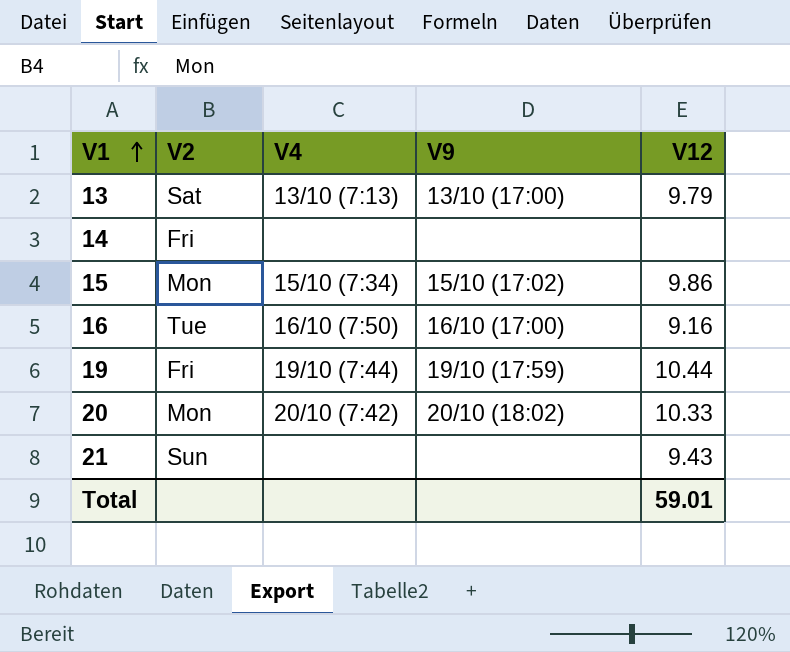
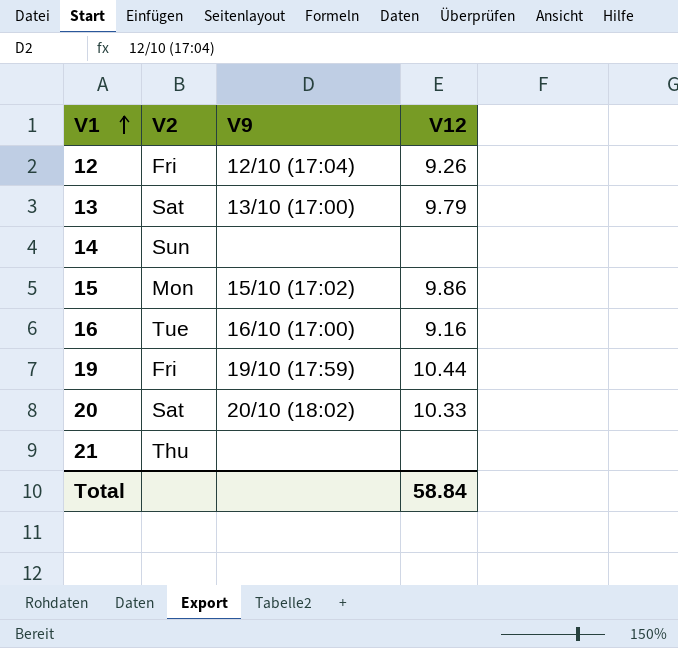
column V4 | position: 3 -> none
row 12: none -> Fri | 12/10 (17:04) | 9.26
14 | V2: Fri -> Sun
20 | V2: Mon -> Sat
21 | V2: Sun -> Thu
21 | V12: 9.43 -> none
Total | V12: 59.01 -> 58.84

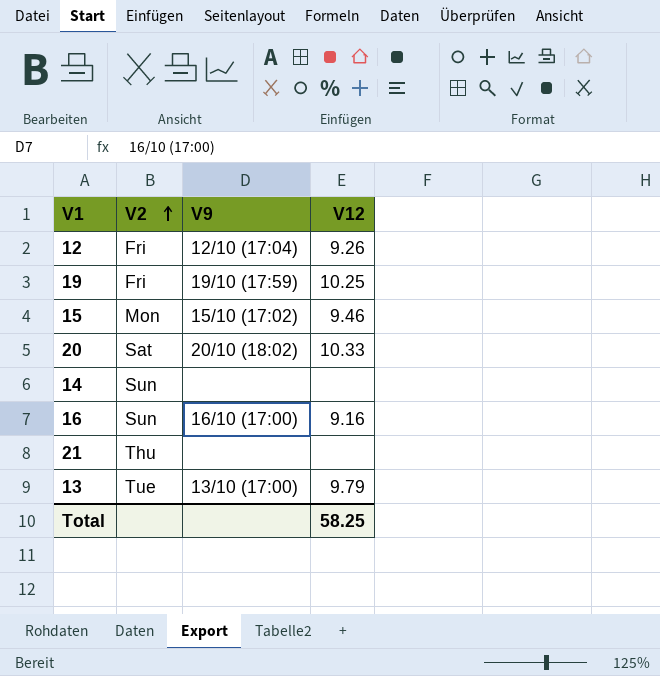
row order: V1 ascending -> V2 ascending
19 | V12: 10.44 -> 10.25
15 | V12: 9.86 -> 9.46
16 | V2: Tue -> Sun
13 | V2: Sat -> Tue
Total | V12: 58.84 -> 58.25

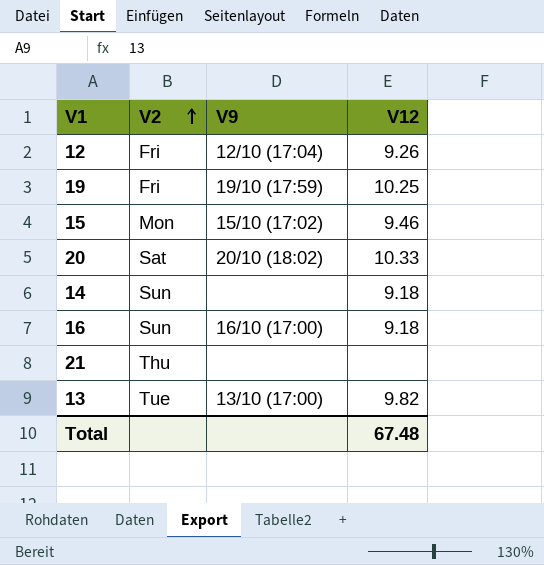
14 | V12: none -> 9.18
16 | V12: 9.16 -> 9.18
13 | V12: 9.79 -> 9.82
Total | V12: 58.25 -> 67.48

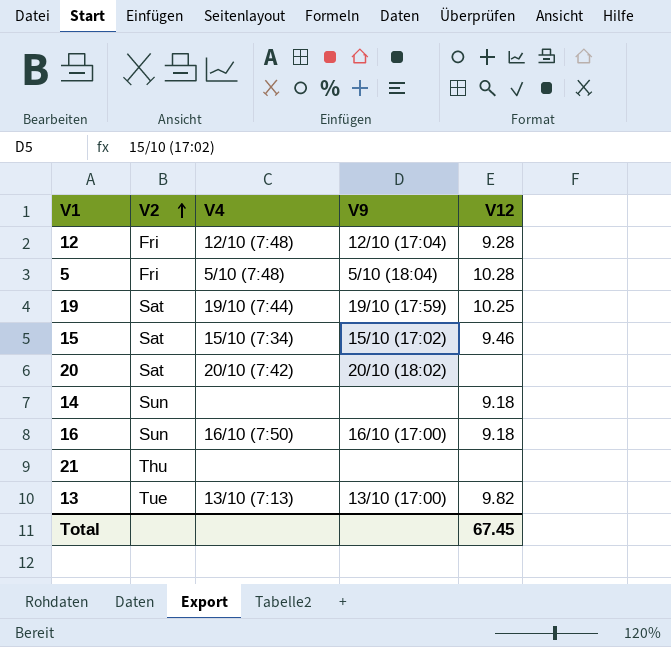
column V4 | position: none -> 3
12 | V12: 9.26 -> 9.28
row 5: none -> Fri | 5/10 (7:48) | 5/10 (18:04) | 10.28
19 | V2: Fri -> Sat
15 | V2: Mon -> Sat
20 | V12: 10.33 -> none
Total | V12: 67.48 -> 67.45

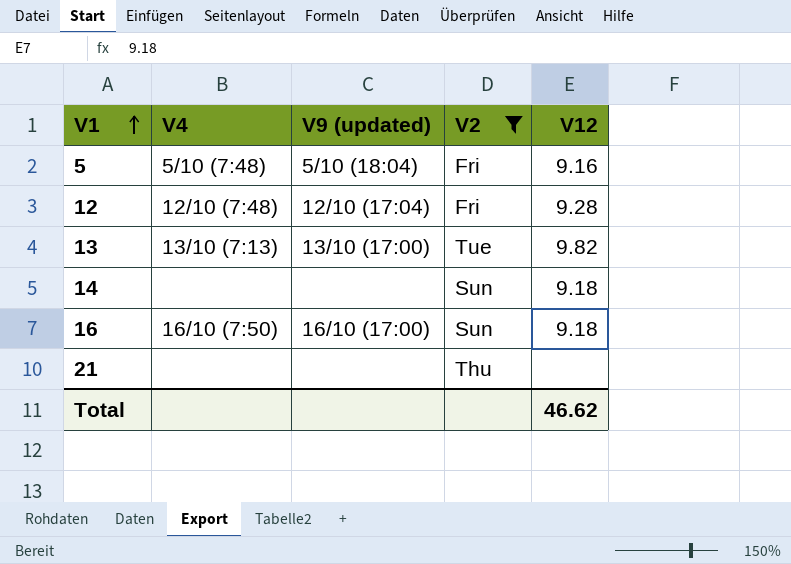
filter: none -> V2 != Sat
row order: V2 ascending -> V1 ascending
column name: V9 -> V9 (updated)
column V2 | position: 2 -> 4
5 | V12: 10.28 -> 9.16
Total | V12: 67.45 -> 46.62

